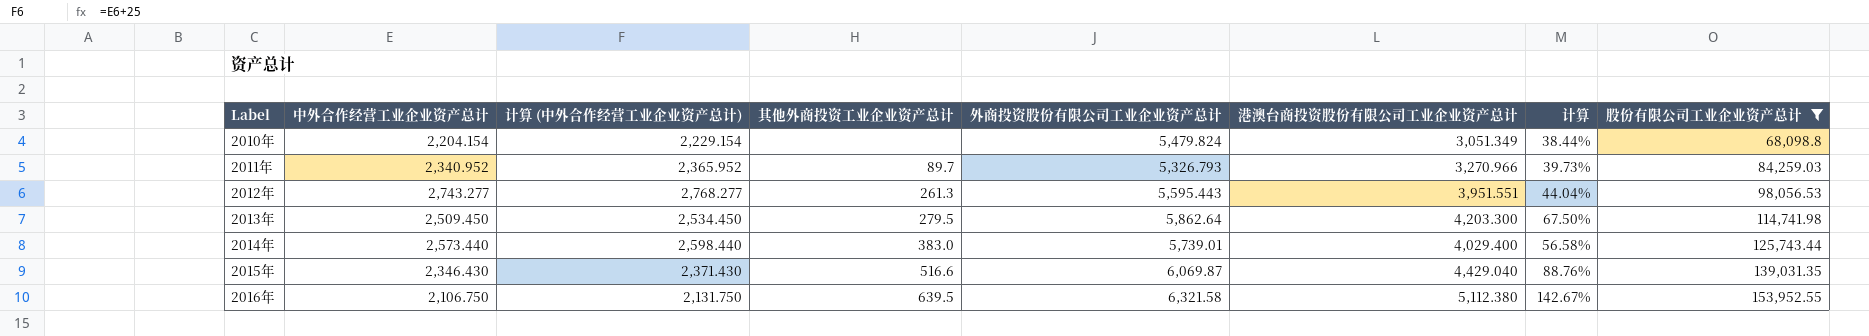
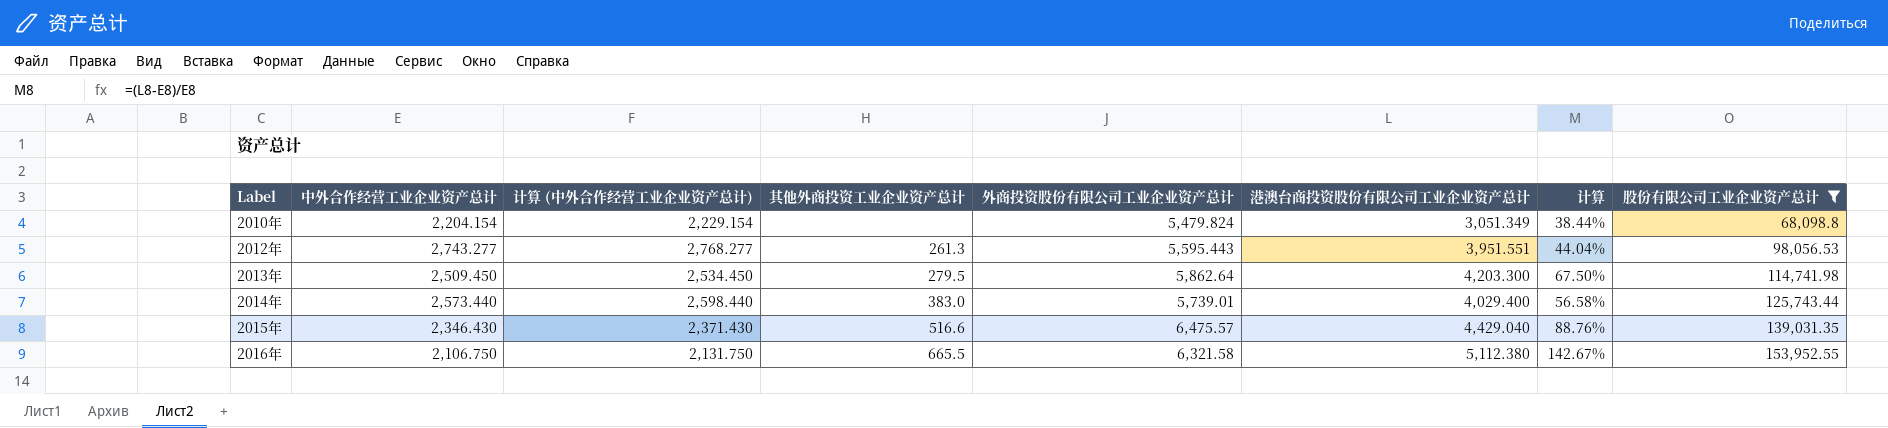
row 2011年: 2,340.952 | 2,365.952 | 89.7 | 5,326.793 | 3,270.966 | 39.73% | 84,259.03 -> none
2015年 | 外商投资股份有限公司工业企业资产总计: 6,069.87 -> 6,475.57
2016年 | 其他外商投资工业企业资产总计: 639.5 -> 665.5

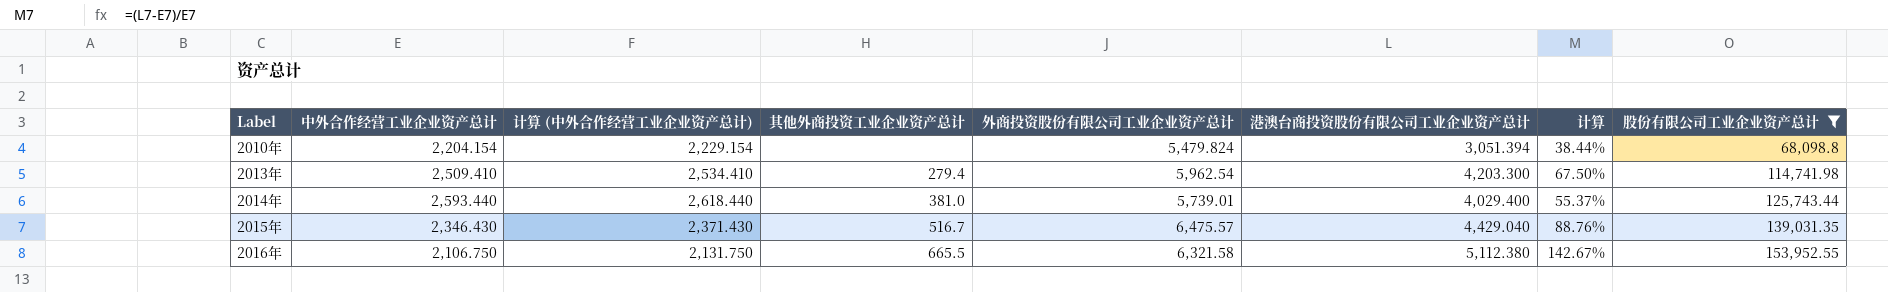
row 2012年: 2,743.277 | 2,768.277 | 261.3 | 5,595.443 | 3,951.551 | 44.04% | 98,056.53 -> none
2010年 | 港澳台商投资股份有限公司工业企业资产总计: 3,051.349 -> 3,051.394
2013年 | 中外合作经营工业企业资产总计: 2,509.450 -> 2,509.410
2013年 | 计算 (中外合作经营工业企业资产总计): 2,534.450 -> 2,534.410
2013年 | 其他外商投资工业企业资产总计: 279.5 -> 279.4
2013年 | 外商投资股份有限公司工业企业资产总计: 5,862.64 -> 5,962.54
2014年 | 中外合作经营工业企业资产总计: 2,573.440 -> 2,593.440
2014年 | 计算 (中外合作经营工业企业资产总计): 2,598.440 -> 2,618.440
2014年 | 其他外商投资工业企业资产总计: 383.0 -> 381.0
2014年 | 计算: 56.58% -> 55.37%
2015年 | 其他外商投资工业企业资产总计: 516.6 -> 516.7

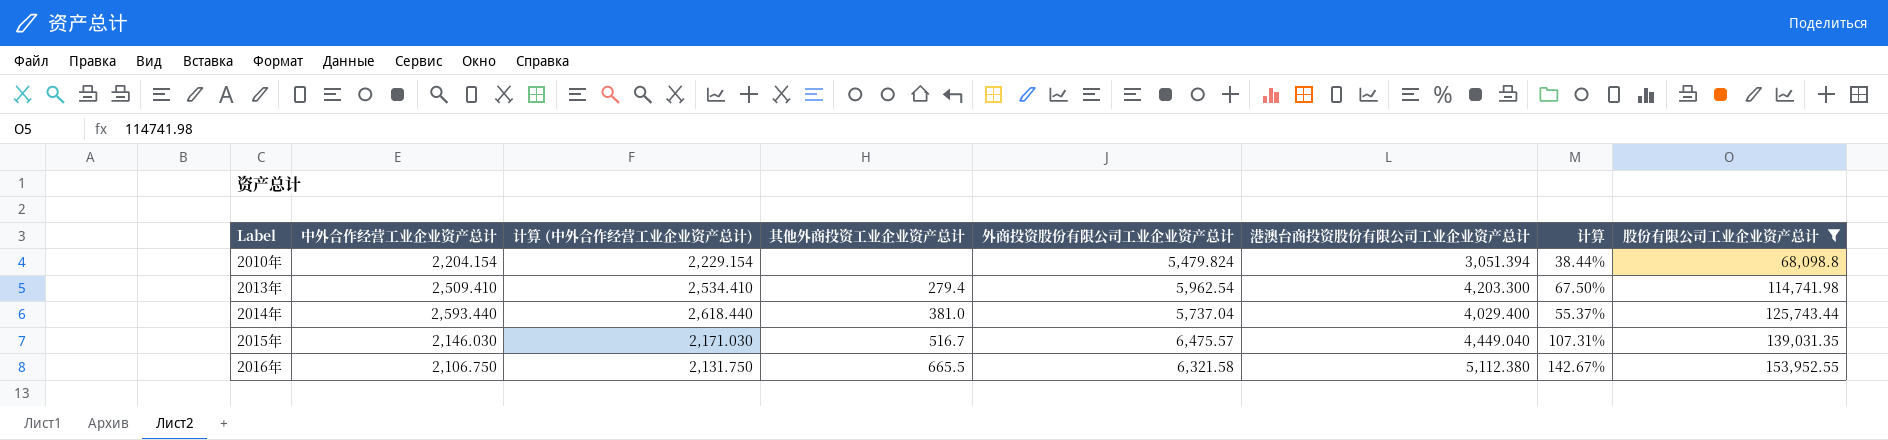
2014年 | 外商投资股份有限公司工业企业资产总计: 5,739.01 -> 5,737.04
2015年 | 中外合作经营工业企业资产总计: 2,346.430 -> 2,146.030
2015年 | 计算 (中外合作经营工业企业资产总计): 2,371.430 -> 2,171.030
2015年 | 港澳台商投资股份有限公司工业企业资产总计: 4,429.040 -> 4,449.040
2015年 | 计算: 88.76% -> 107.31%

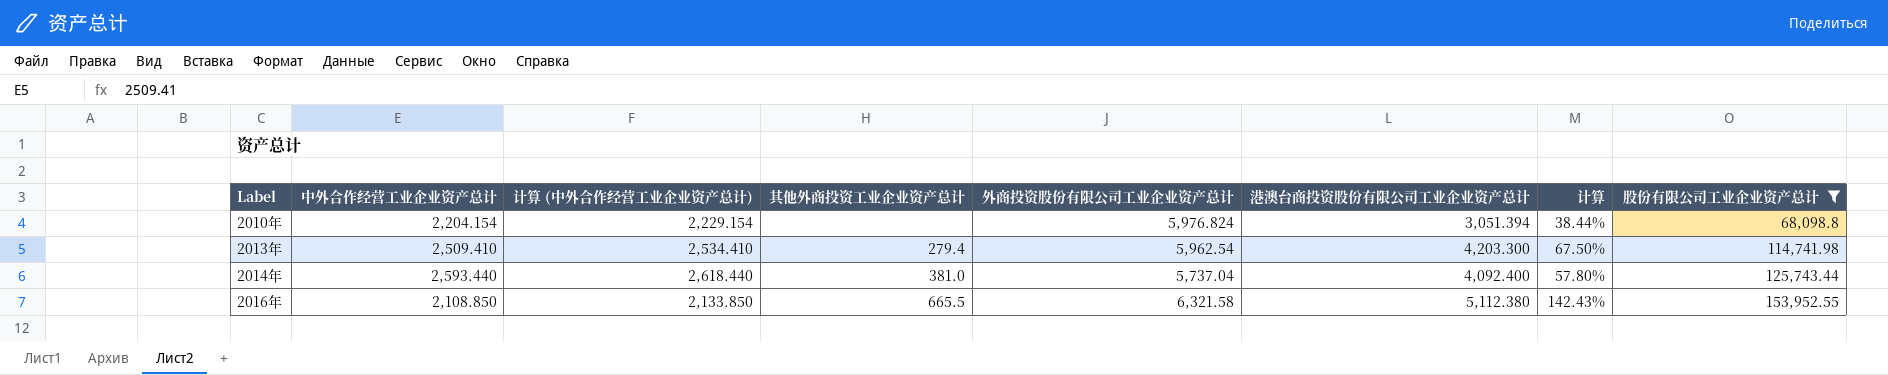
row 2015年: 2,146.030 | 2,171.030 | 516.7 | 6,475.57 | 4,449.040 | 107.31% | 139,031.35 -> none
2010年 | 外商投资股份有限公司工业企业资产总计: 5,479.824 -> 5,976.824
2014年 | 港澳台商投资股份有限公司工业企业资产总计: 4,029.400 -> 4,092.400
2014年 | 计算: 55.37% -> 57.80%
2016年 | 中外合作经营工业企业资产总计: 2,106.750 -> 2,108.850
2016年 | 计算 (中外合作经营工业企业资产总计): 2,131.750 -> 2,133.850
2016年 | 计算: 142.67% -> 142.43%

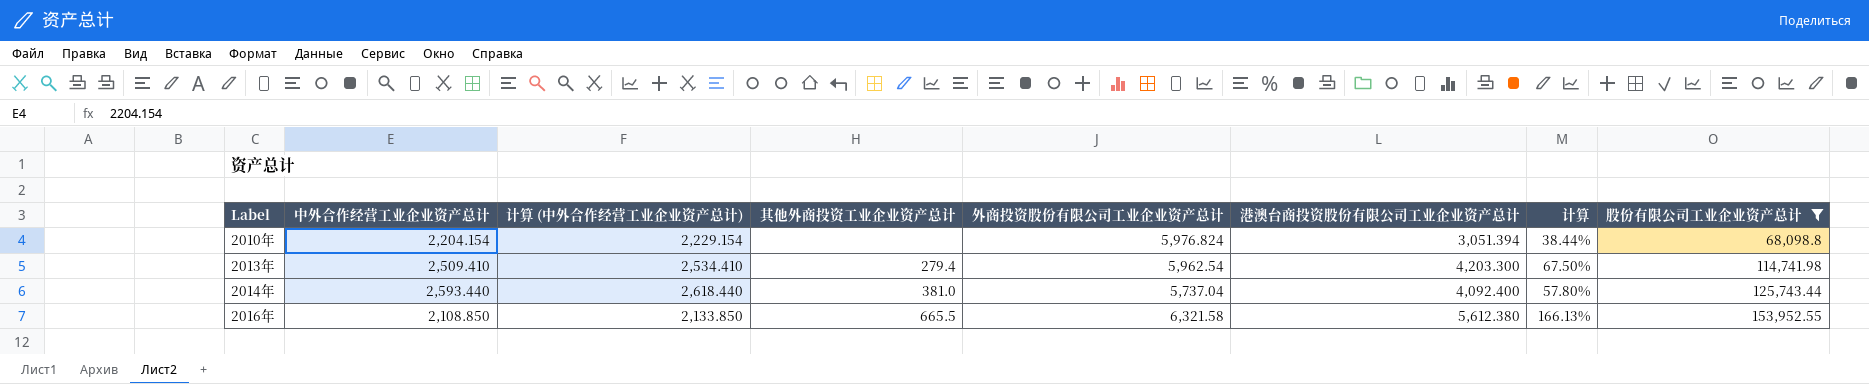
2016年 | 港澳台商投资股份有限公司工业企业资产总计: 5,112.380 -> 5,612.380
2016年 | 计算: 142.43% -> 166.13%

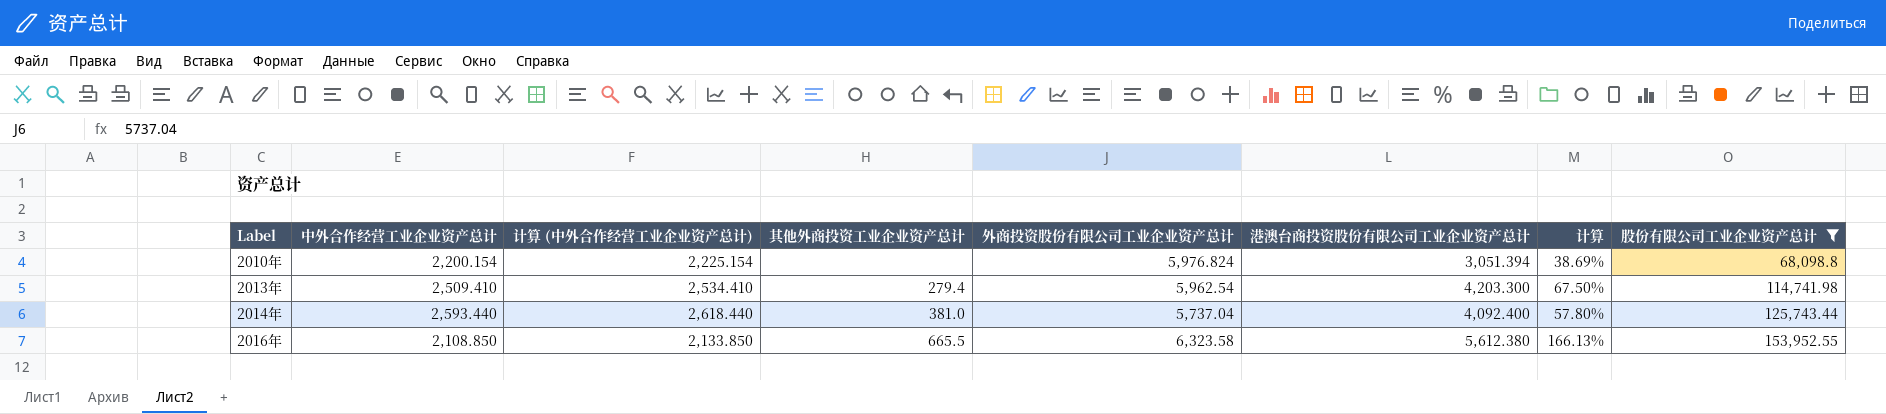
2010年 | 中外合作经营工业企业资产总计: 2,204.154 -> 2,200.154
2010年 | 计算 (中外合作经营工业企业资产总计): 2,229.154 -> 2,225.154
2010年 | 计算: 38.44% -> 38.69%
2016年 | 外商投资股份有限公司工业企业资产总计: 6,321.58 -> 6,323.58

